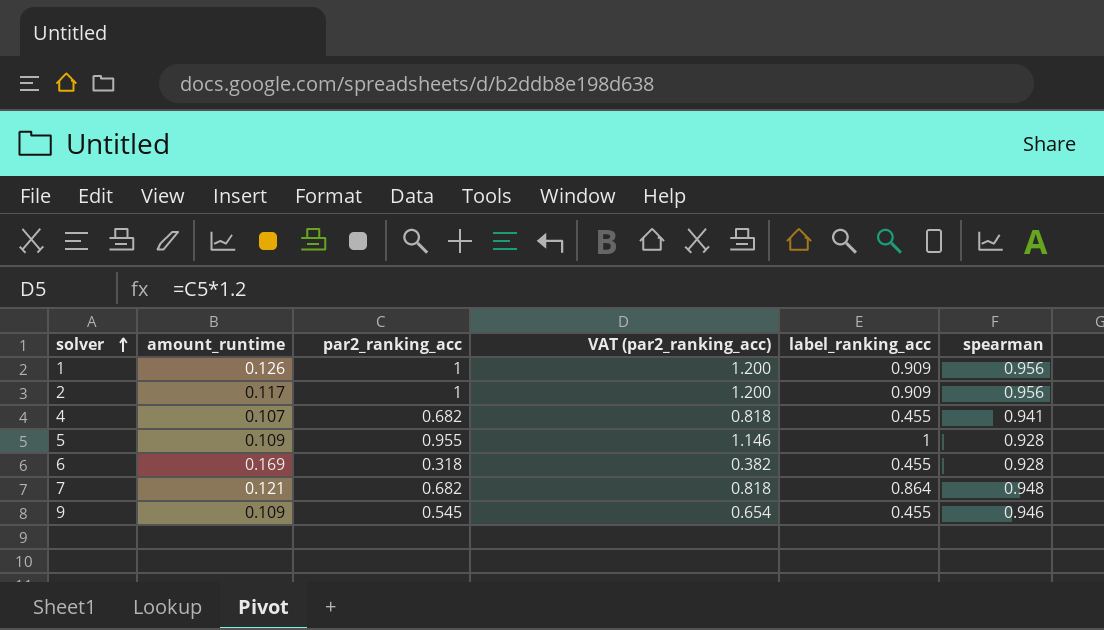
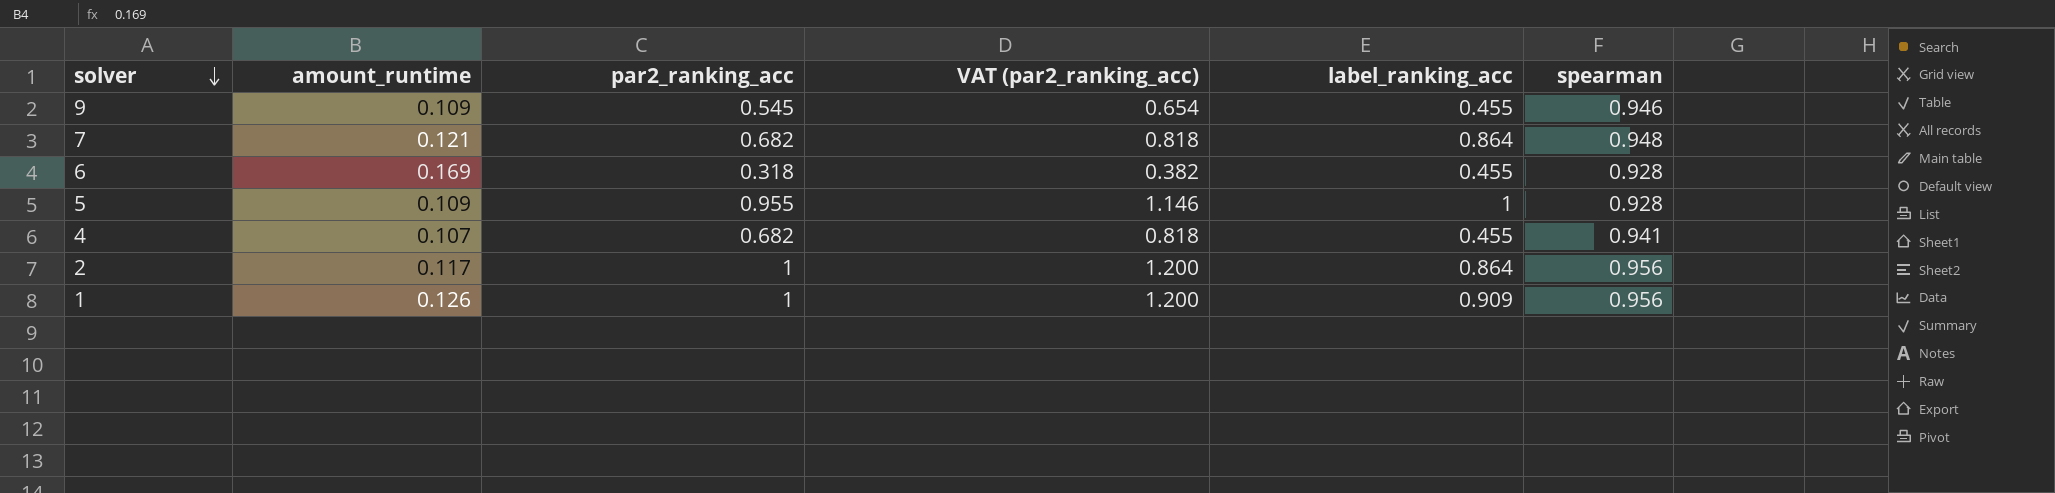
row order: solver ascending -> solver descending
2 | label_ranking_acc: 0.909 -> 0.864

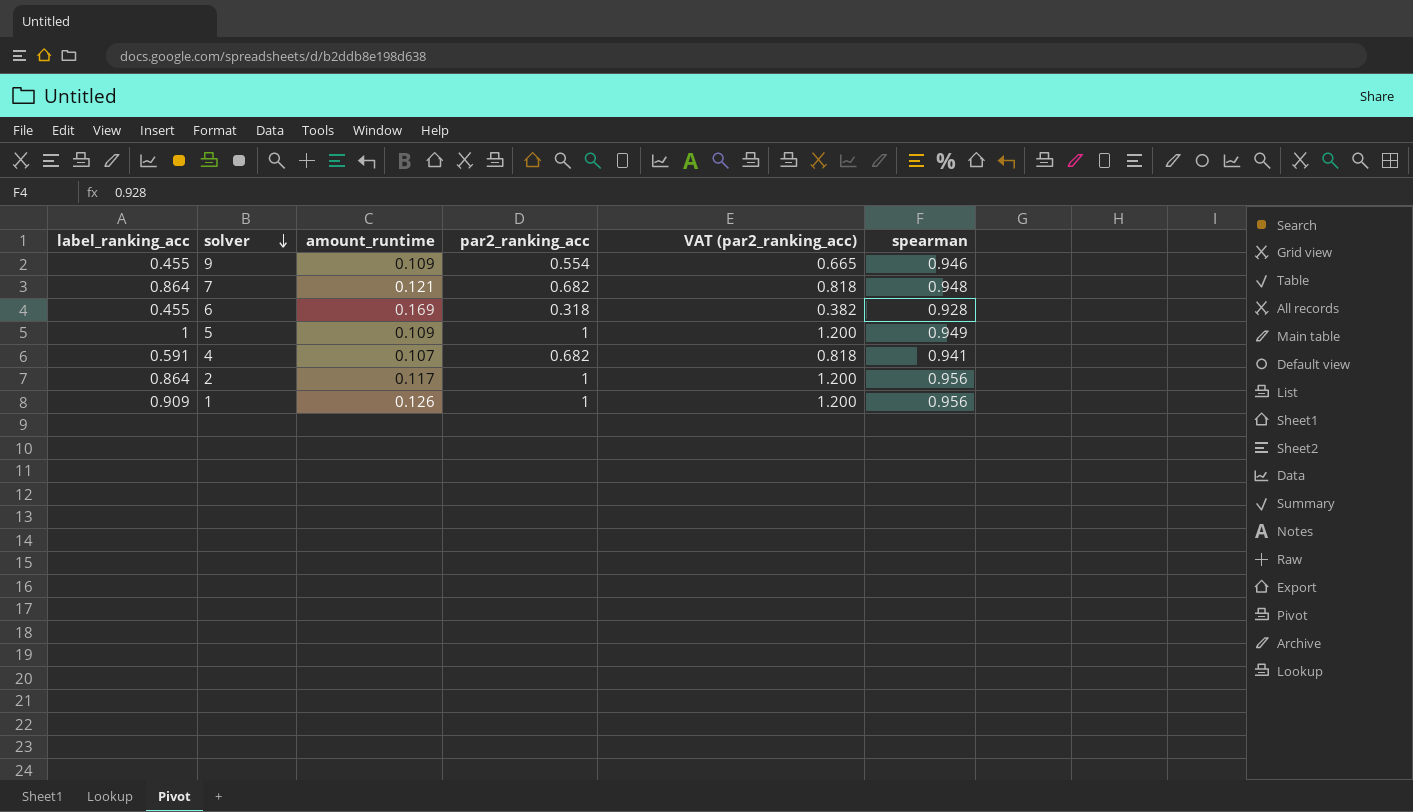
column label_ranking_acc | position: 5 -> 1
9 | par2_ranking_acc: 0.545 -> 0.554
9 | VAT (par2_ranking_acc): 0.654 -> 0.665
5 | par2_ranking_acc: 0.955 -> 1
5 | VAT (par2_ranking_acc): 1.146 -> 1.200
5 | spearman: 0.928 -> 0.949
4 | label_ranking_acc: 0.455 -> 0.591

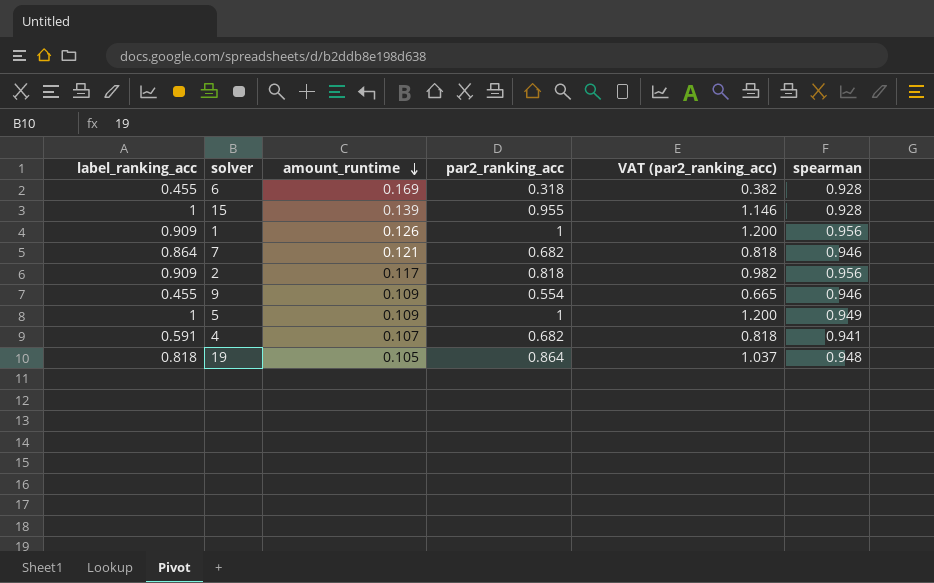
row order: solver descending -> amount_runtime descending
row 15: none -> 1 | 0.139 | 0.955 | 1.146 | 0.928
7 | spearman: 0.948 -> 0.946
2 | label_ranking_acc: 0.864 -> 0.909
2 | par2_ranking_acc: 1 -> 0.818
2 | VAT (par2_ranking_acc): 1.200 -> 0.982
row 19: none -> 0.818 | 0.105 | 0.864 | 1.037 | 0.948

